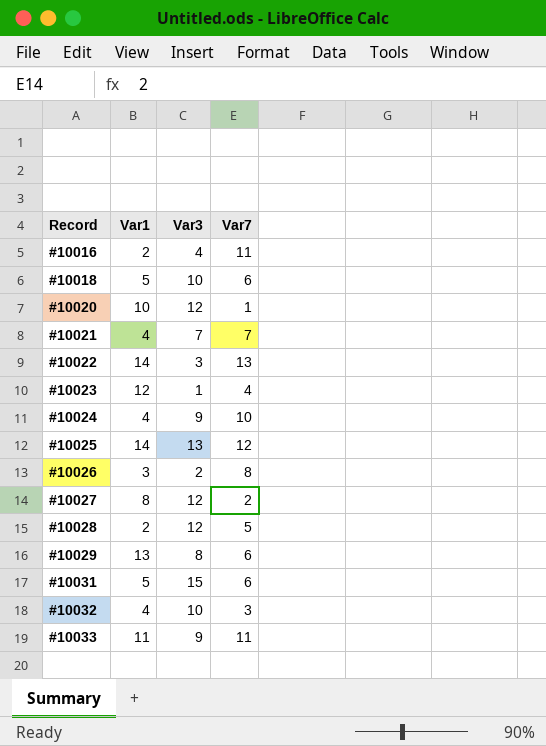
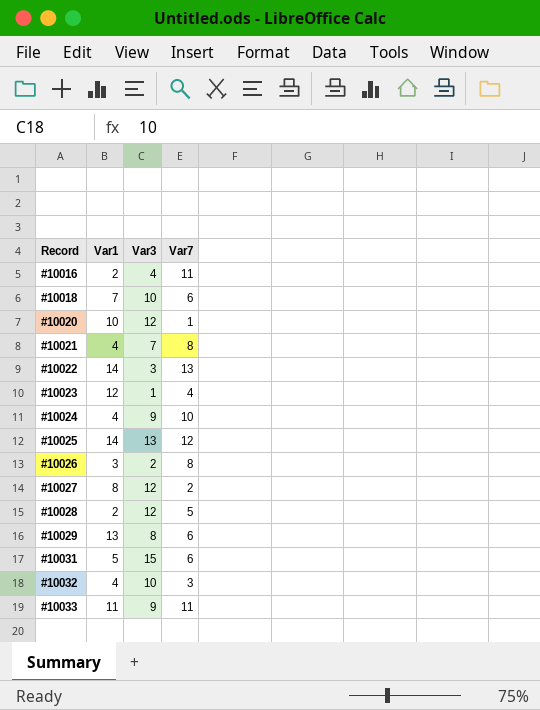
#10018 | Var1: 5 -> 7
#10021 | Var7: 7 -> 8

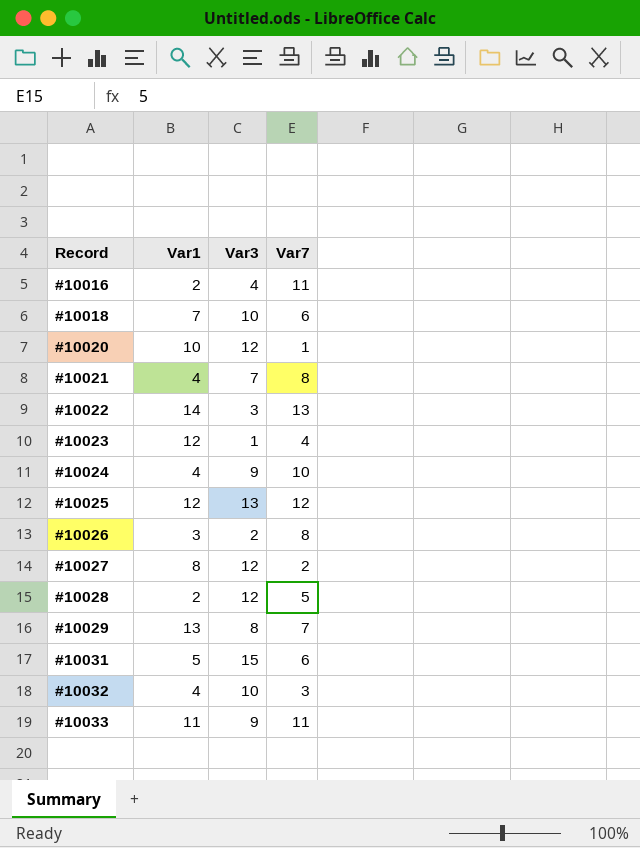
#10025 | Var1: 14 -> 12
#10029 | Var7: 6 -> 7

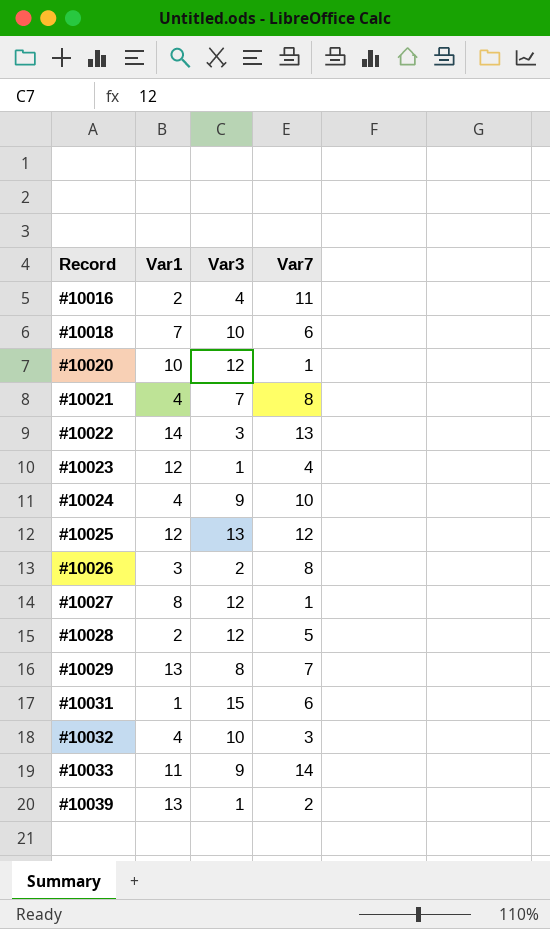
#10027 | Var7: 2 -> 1
#10031 | Var1: 5 -> 1
#10033 | Var7: 11 -> 14
row #10039: none -> 13 | 1 | 2

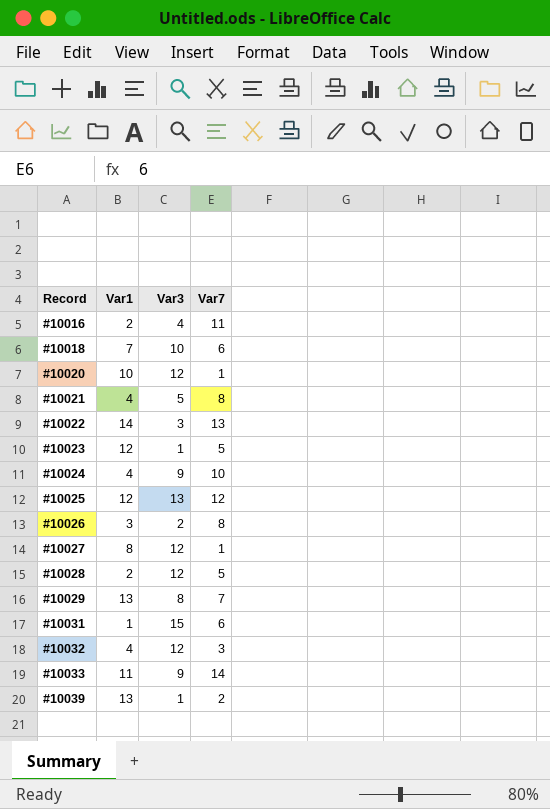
#10021 | Var3: 7 -> 5
#10023 | Var7: 4 -> 5
#10032 | Var3: 10 -> 12

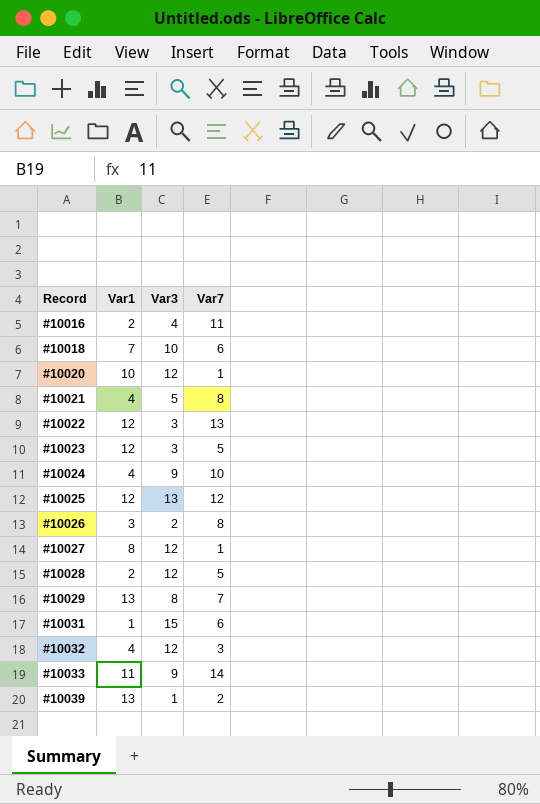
#10022 | Var1: 14 -> 12
#10023 | Var3: 1 -> 3

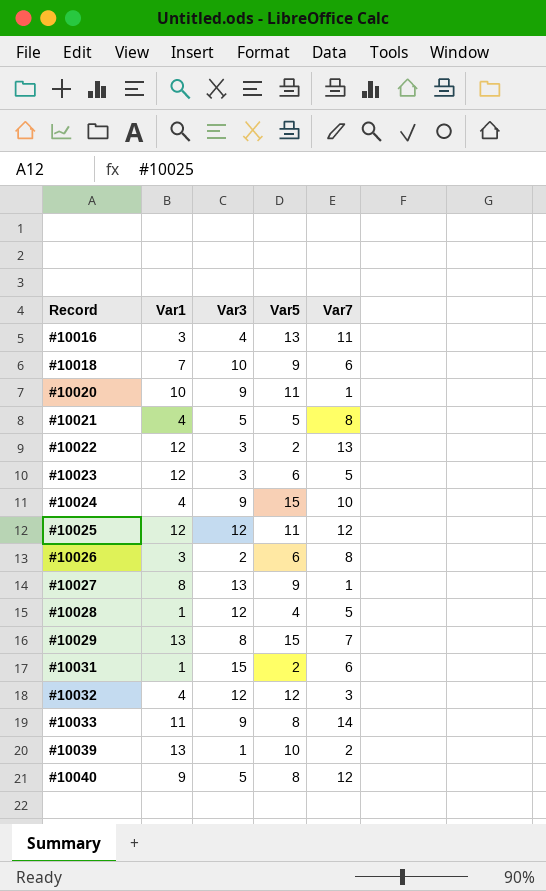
column Var5 | position: none -> 4
#10016 | Var1: 2 -> 3
#10020 | Var3: 12 -> 9
#10025 | Var3: 13 -> 12
#10027 | Var3: 12 -> 13
#10028 | Var1: 2 -> 1
row #10040: none -> 9 | 5 | 8 | 12

